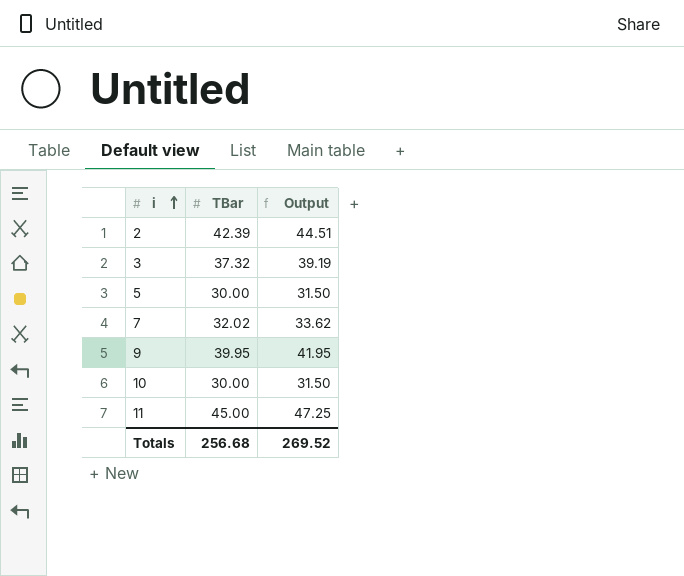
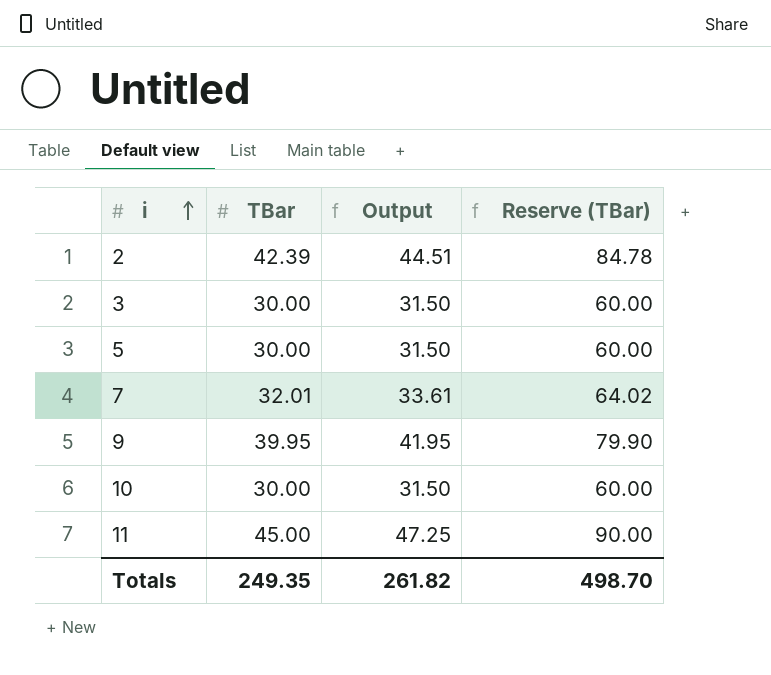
column Reserve (TBar) | formula: none -> [TBar] * 2
3 | TBar: 37.32 -> 30.00
3 | Output: 39.19 -> 31.50
7 | TBar: 32.02 -> 32.01
7 | Output: 33.62 -> 33.61
Totals | TBar: 256.68 -> 249.35
Totals | Output: 269.52 -> 261.82

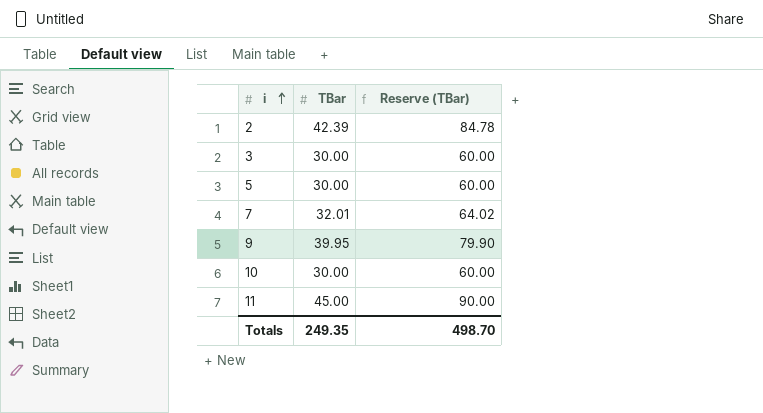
column Output | formula: [TBar] * 1.05 -> none

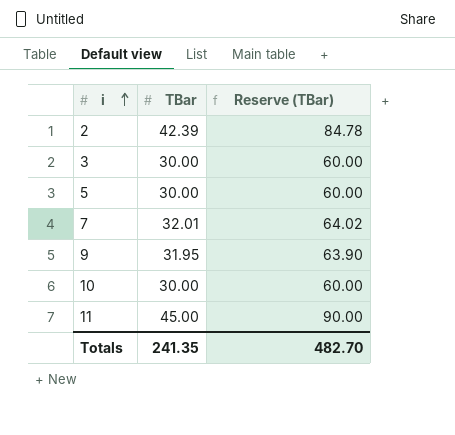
9 | TBar: 39.95 -> 31.95
9 | Reserve (TBar): 79.90 -> 63.90
Totals | TBar: 249.35 -> 241.35
Totals | Reserve (TBar): 498.70 -> 482.70

